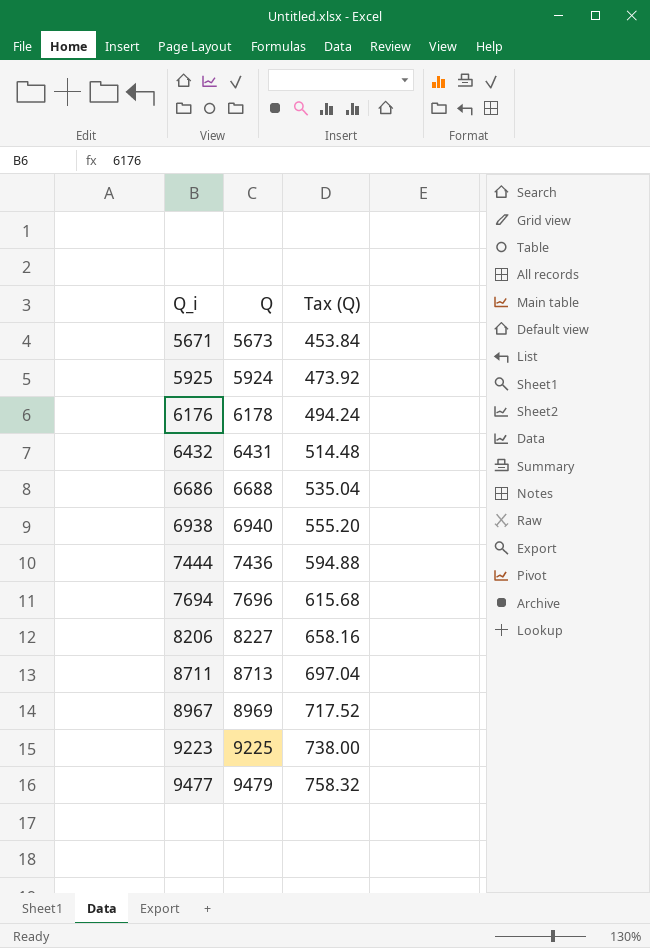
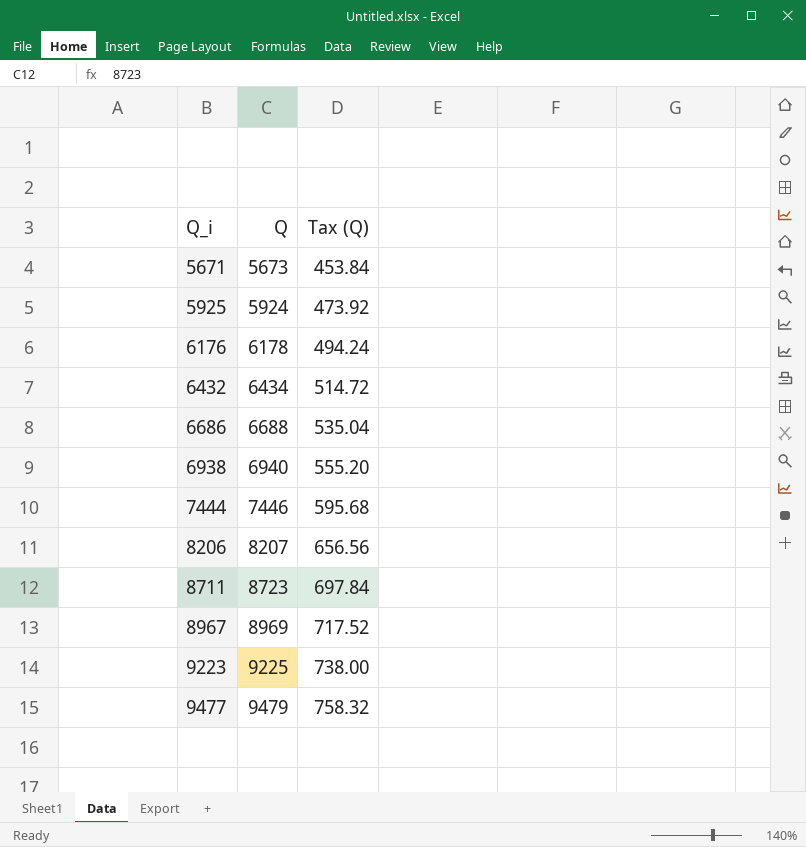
row 7694: 7696 | 615.68 -> none
6432 | Q: 6431 -> 6434
6432 | Tax (Q): 514.48 -> 514.72
7444 | Q: 7436 -> 7446
7444 | Tax (Q): 594.88 -> 595.68
8206 | Q: 8227 -> 8207
8206 | Tax (Q): 658.16 -> 656.56
8711 | Q: 8713 -> 8723
8711 | Tax (Q): 697.04 -> 697.84

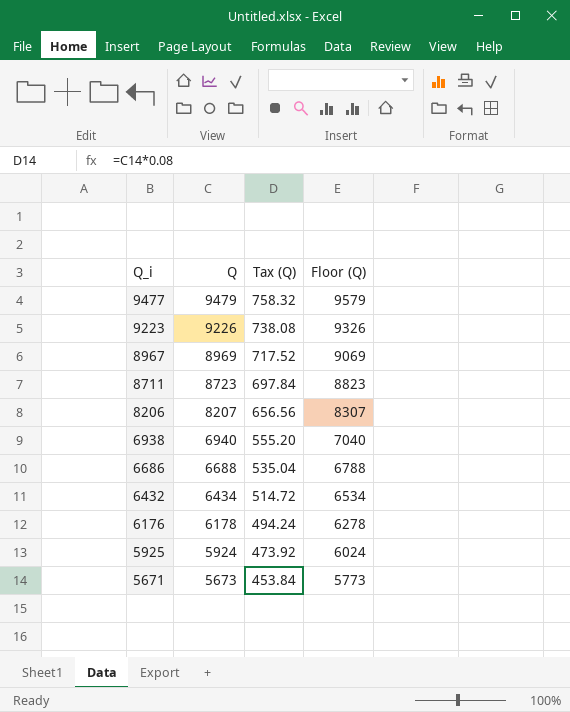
row order: Q_i ascending -> Q_i descending
column Floor (Q) | formula: none -> [Q] + 100
row 7444: 7446 | 595.68 -> none
9223 | Q: 9225 -> 9226
9223 | Tax (Q): 738.00 -> 738.08

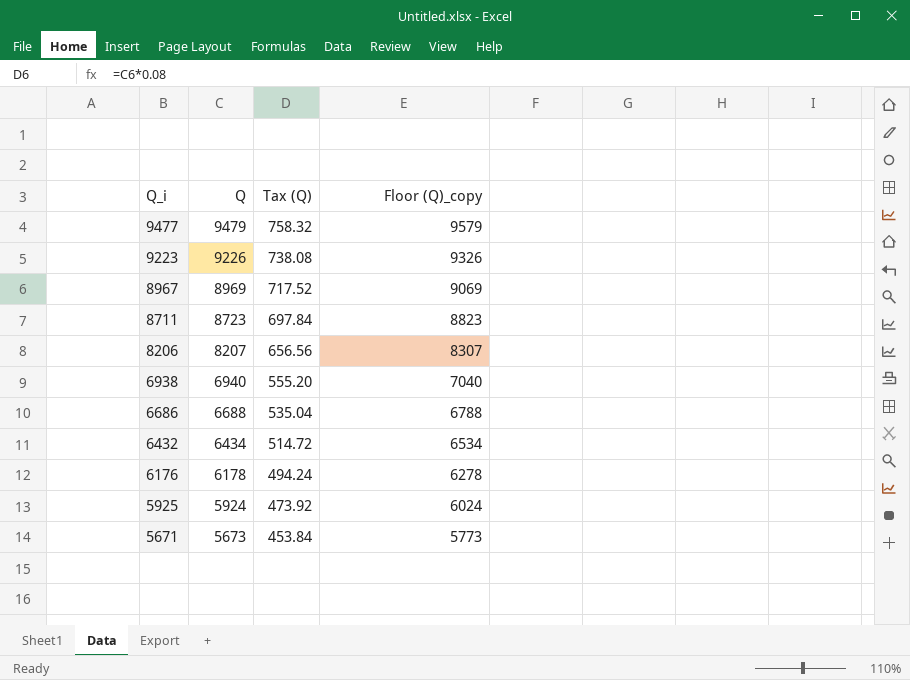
column name: Floor (Q) -> Floor (Q)_copy

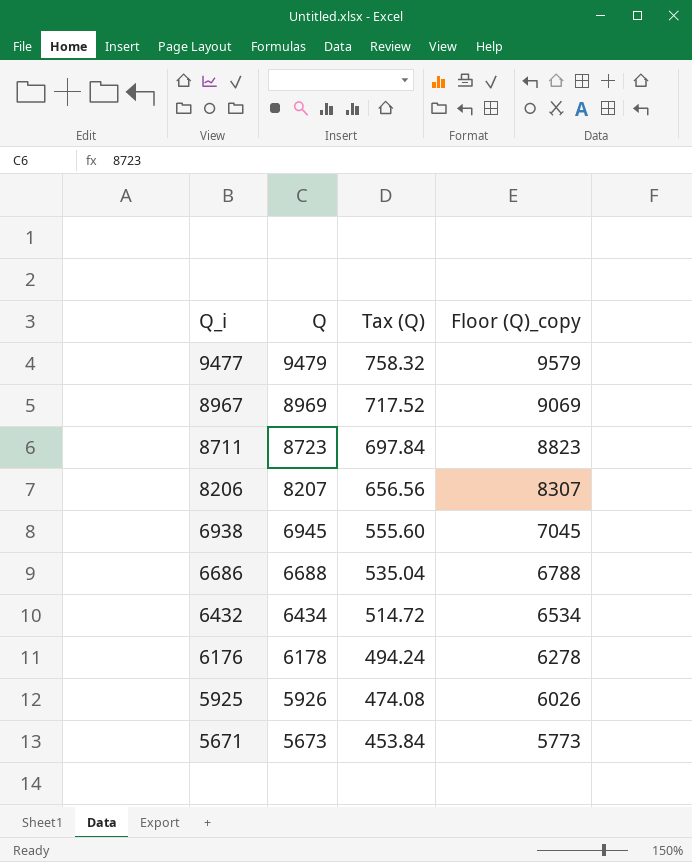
row 9223: 9226 | 738.08 | 9326 -> none
6938 | Q: 6940 -> 6945
6938 | Tax (Q): 555.20 -> 555.60
6938 | Floor (Q)_copy: 7040 -> 7045
5925 | Q: 5924 -> 5926
5925 | Tax (Q): 473.92 -> 474.08
5925 | Floor (Q)_copy: 6024 -> 6026

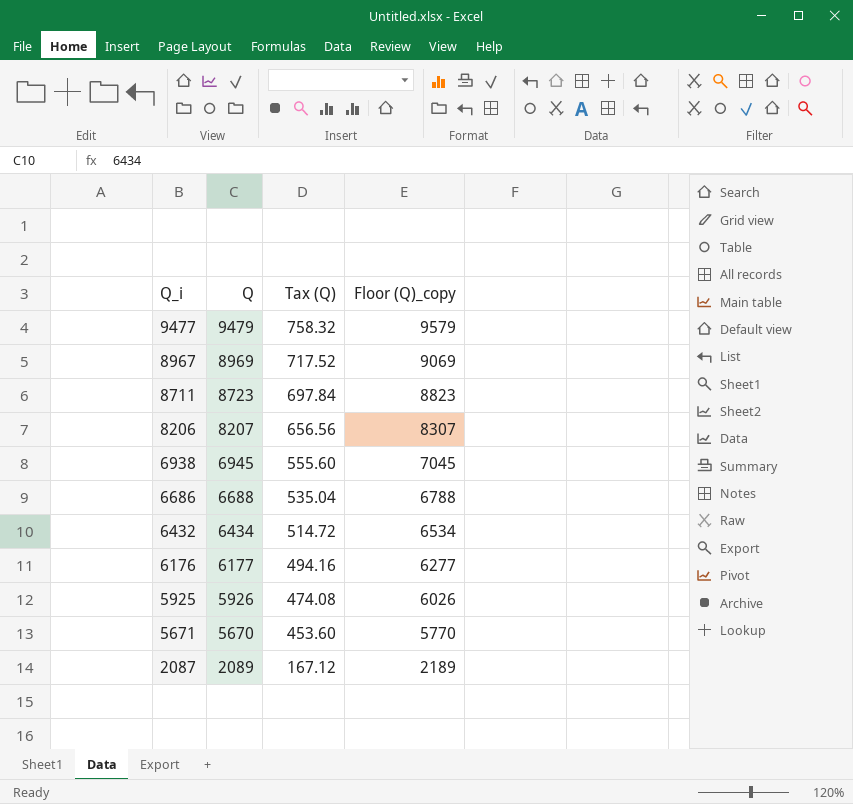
6176 | Q: 6178 -> 6177
6176 | Tax (Q): 494.24 -> 494.16
6176 | Floor (Q)_copy: 6278 -> 6277
5671 | Q: 5673 -> 5670
5671 | Tax (Q): 453.84 -> 453.60
5671 | Floor (Q)_copy: 5773 -> 5770
row 2087: none -> 2089 | 167.12 | 2189

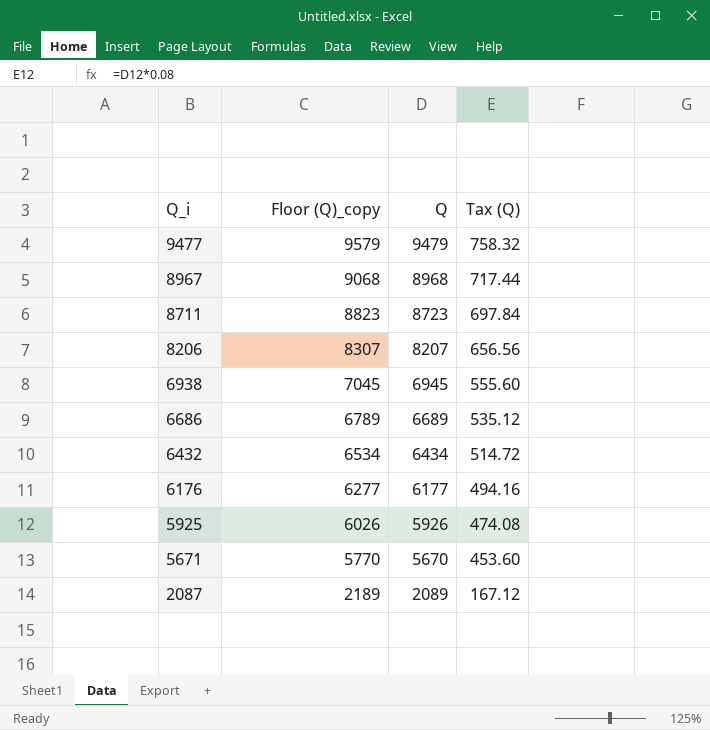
column Floor (Q)_copy | position: 4 -> 2
8967 | Floor (Q)_copy: 9069 -> 9068
8967 | Q: 8969 -> 8968
8967 | Tax (Q): 717.52 -> 717.44
6686 | Floor (Q)_copy: 6788 -> 6789
6686 | Q: 6688 -> 6689
6686 | Tax (Q): 535.04 -> 535.12

